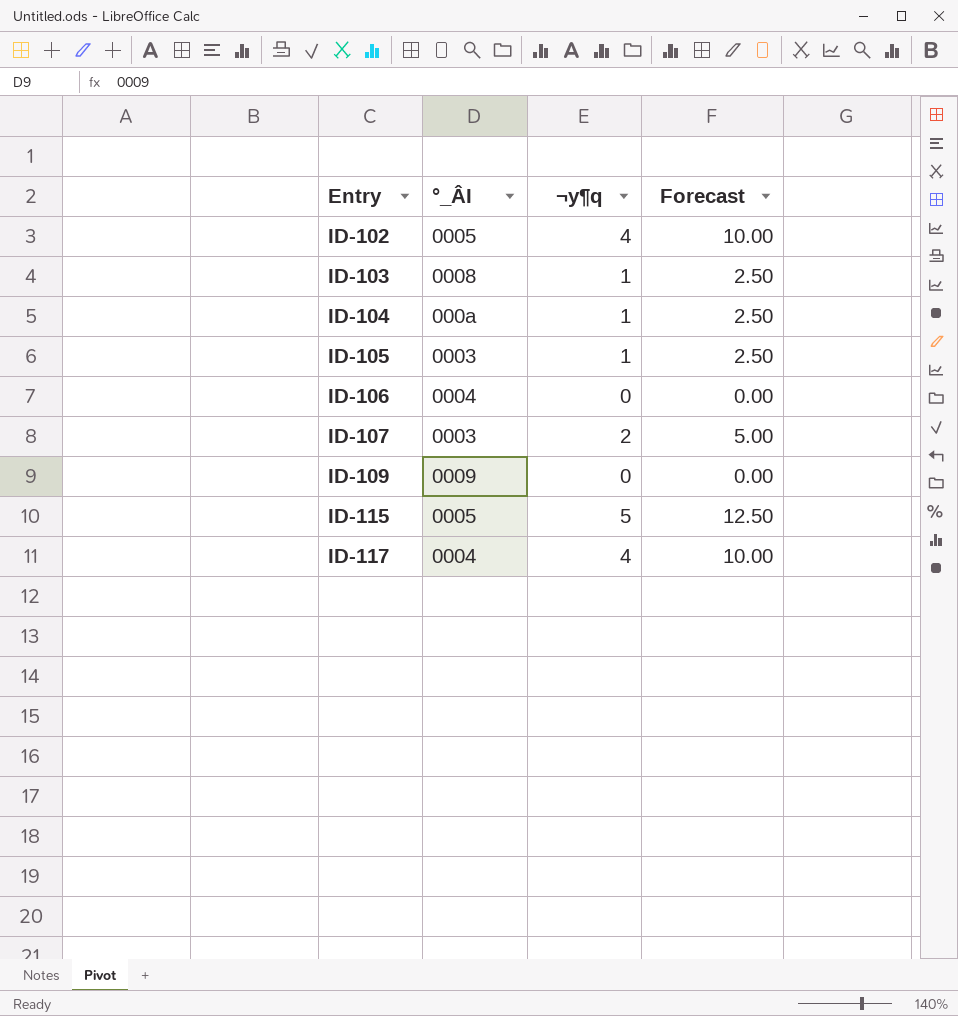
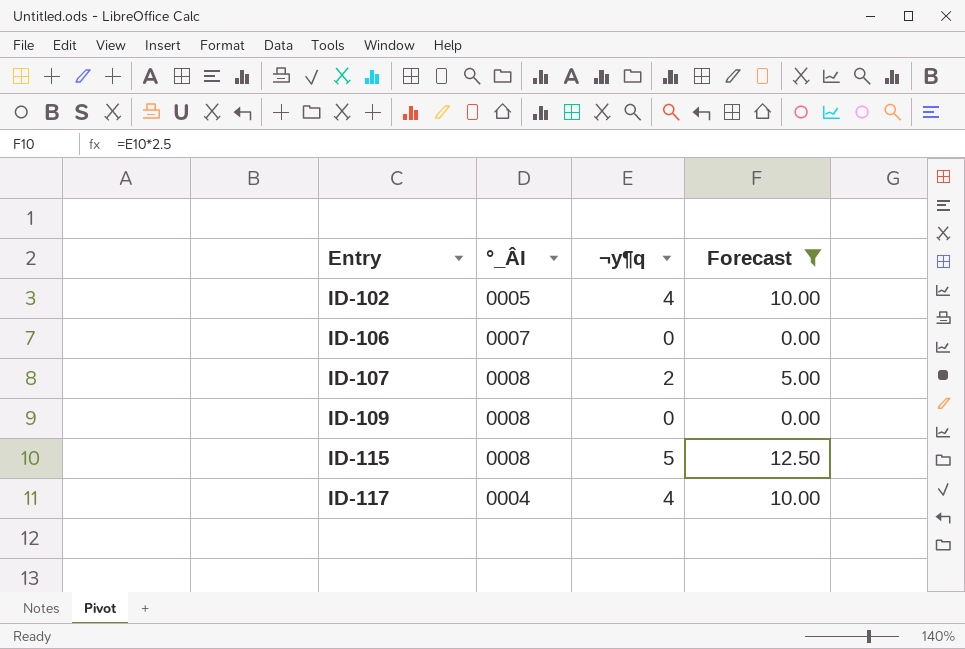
filter: none -> Forecast != 2.50
ID-106 | °_ÂI: 0004 -> 0007
ID-107 | °_ÂI: 0003 -> 0008
ID-109 | °_ÂI: 0009 -> 0008
ID-115 | °_ÂI: 0005 -> 0008

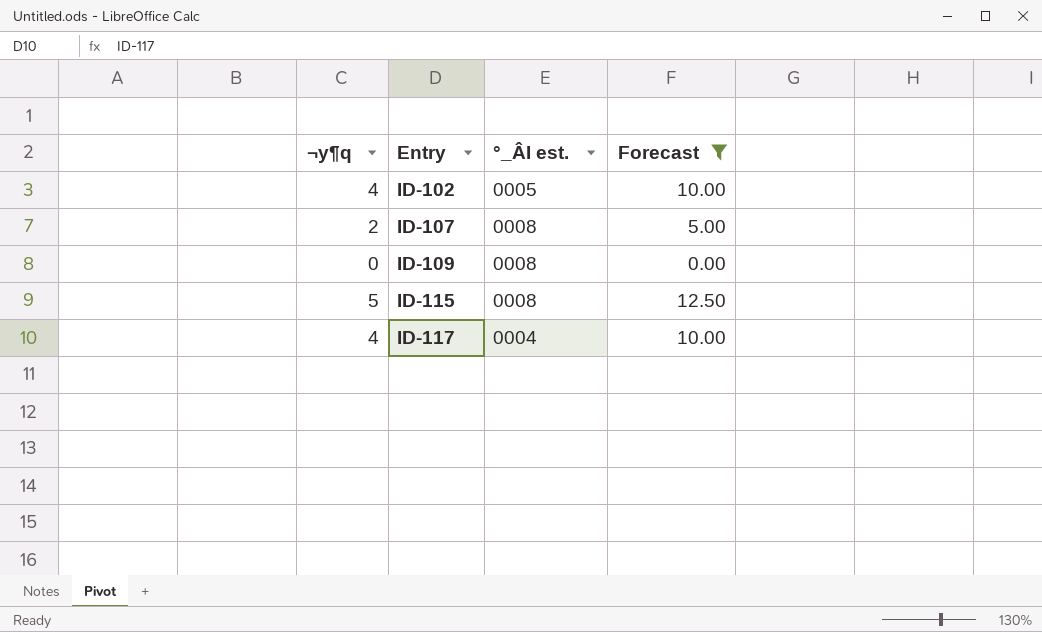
column ¬y¶q | position: 3 -> 1
column name: °_ÂI -> °_ÂI est.
row ID-106: 0007 | 0 | 0.00 -> none

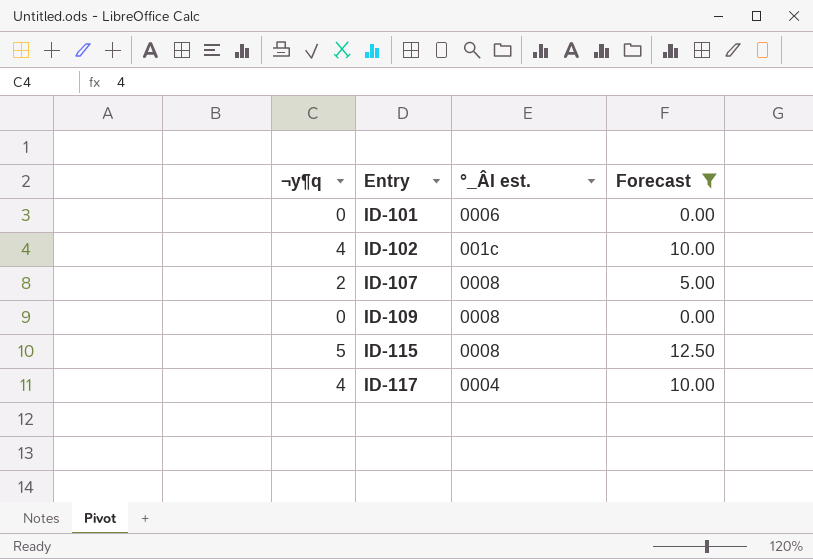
row ID-101: none -> 0 | 0006 | 0.00
ID-102 | °_ÂI est.: 0005 -> 001c

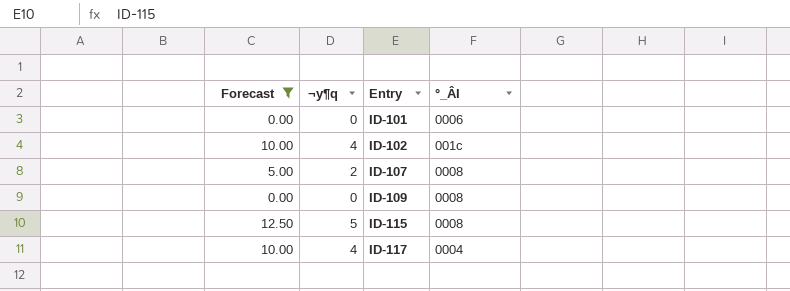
column Forecast | position: 4 -> 1
column name: °_ÂI est. -> °_ÂI

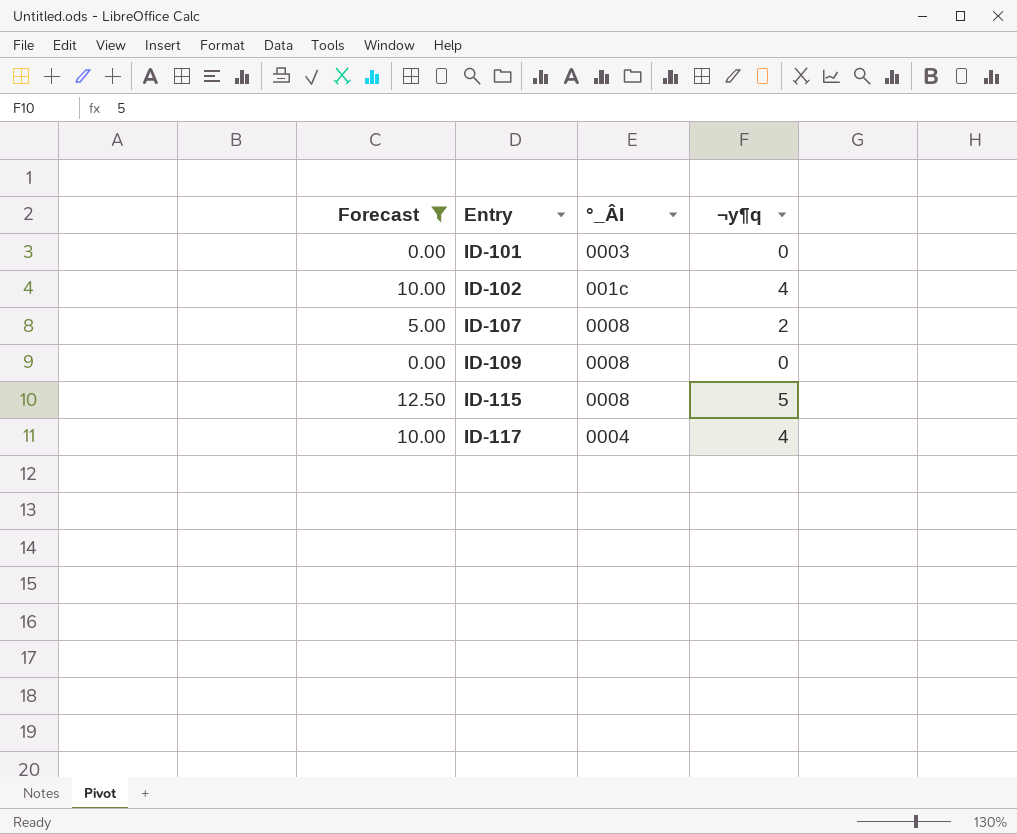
column ¬y¶q | position: 2 -> 4
ID-101 | °_ÂI: 0006 -> 0003

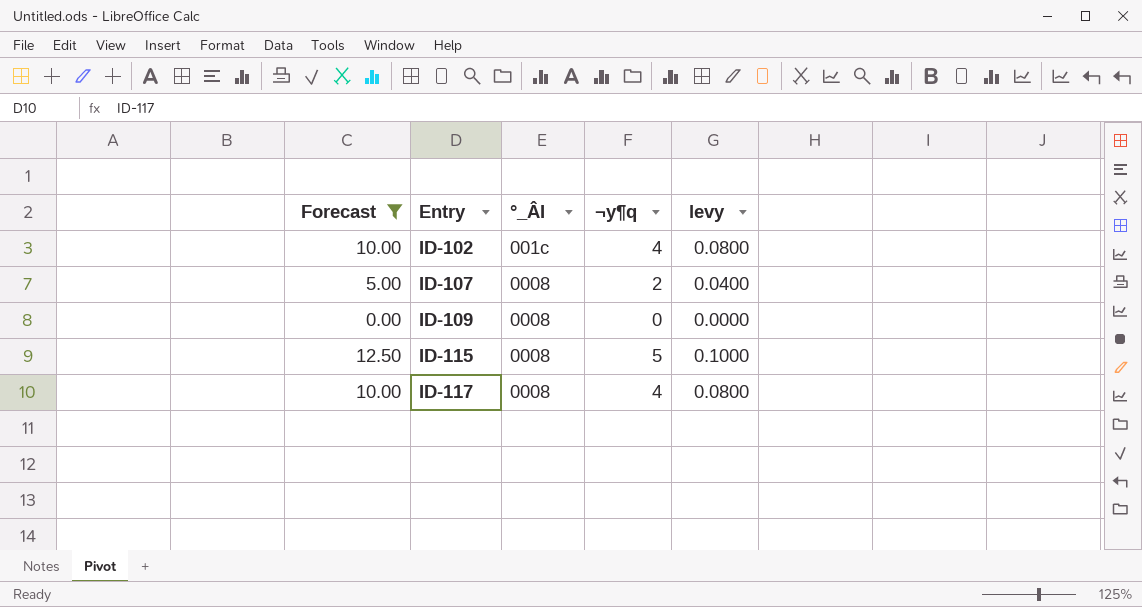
column levy | formula: none -> [¬y¶q] * 0.02
row ID-101: 0.00 | 0003 | 0 -> none
ID-117 | °_ÂI: 0004 -> 0008

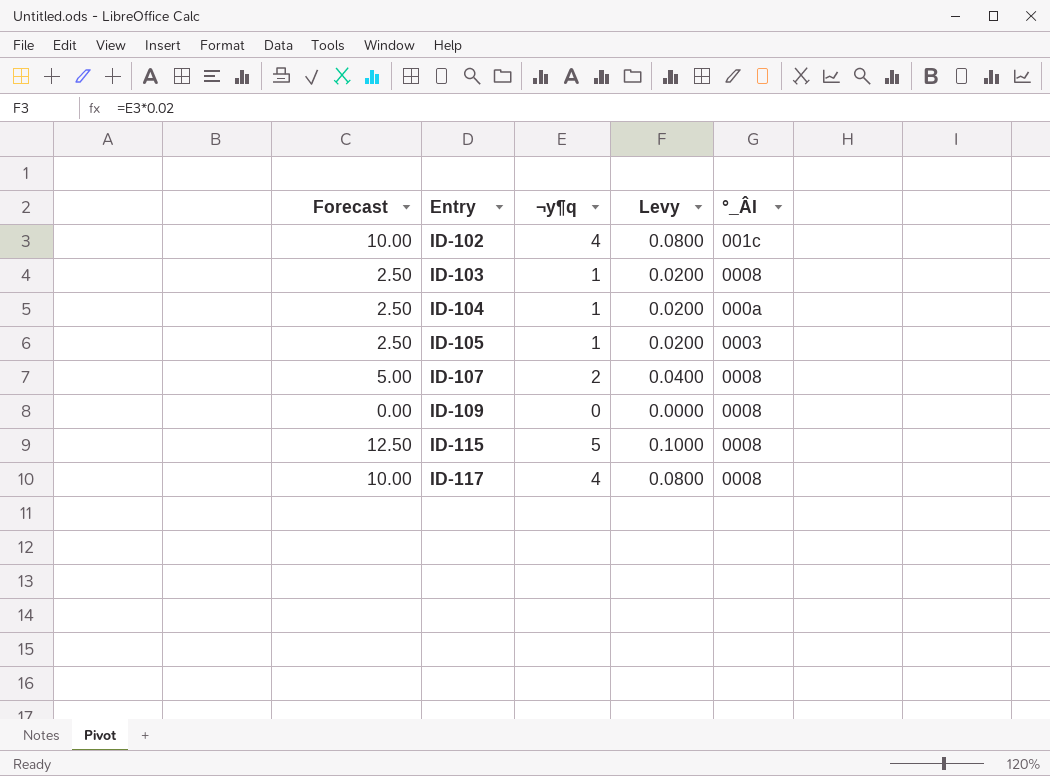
filter: Forecast != 2.50 -> none
column name: levy -> Levy
column °_ÂI | position: 3 -> 5

